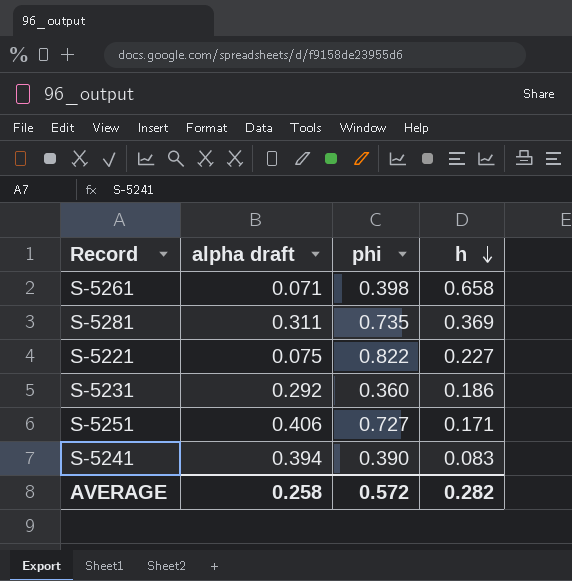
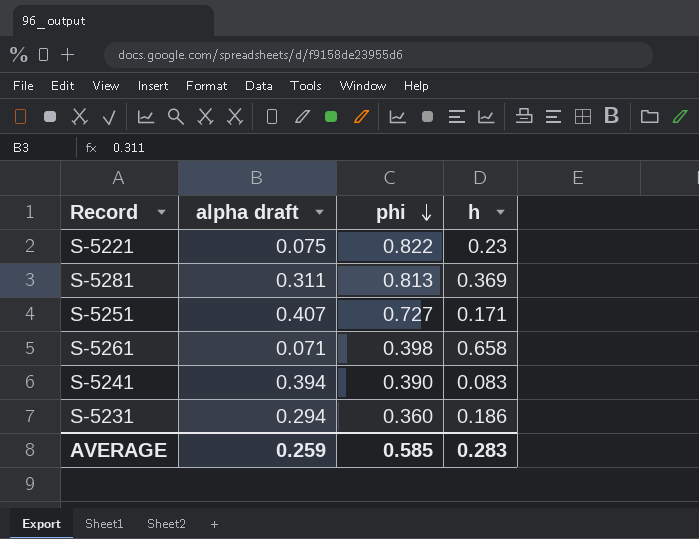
row order: h descending -> phi descending
S-5221 | h: 0.227 -> 0.23
S-5281 | phi: 0.735 -> 0.813
S-5251 | alpha draft: 0.406 -> 0.407
S-5231 | alpha draft: 0.292 -> 0.294
AVERAGE | alpha draft: 0.258 -> 0.259
AVERAGE | phi: 0.572 -> 0.585
AVERAGE | h: 0.282 -> 0.283

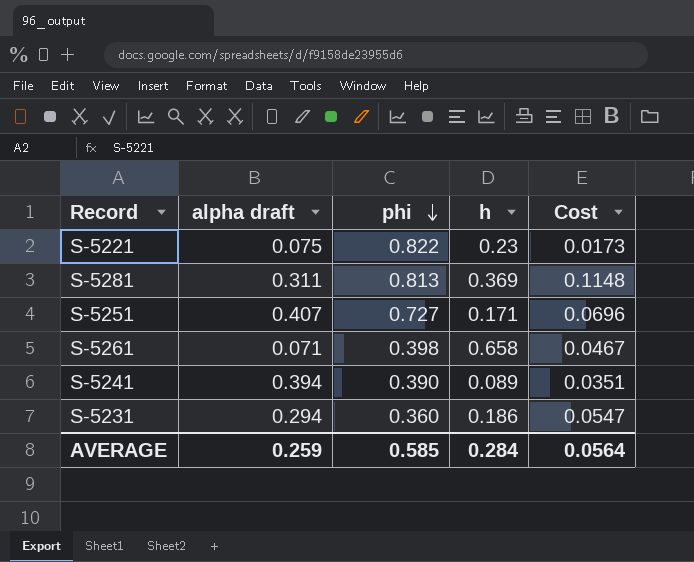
column Cost | formula: none -> [alpha draft] * [h]
S-5241 | h: 0.083 -> 0.089
AVERAGE | h: 0.283 -> 0.284

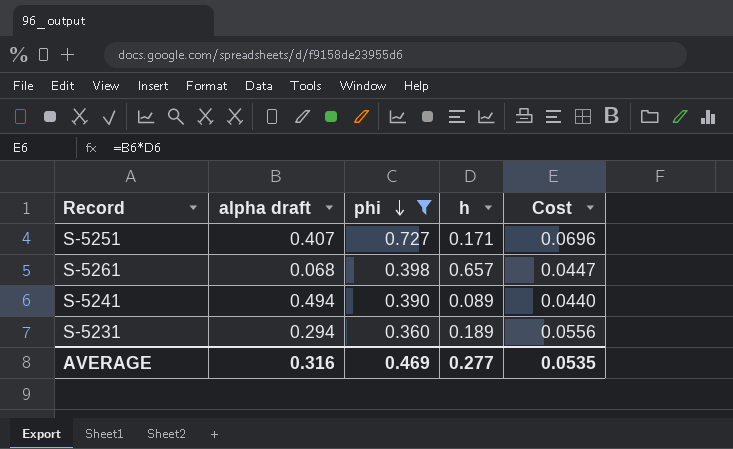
filter: none -> phi <= 0.727
S-5261 | alpha draft: 0.071 -> 0.068
S-5261 | h: 0.658 -> 0.657
S-5261 | Cost: 0.0467 -> 0.0447
S-5241 | alpha draft: 0.394 -> 0.494
S-5241 | Cost: 0.0351 -> 0.0440
S-5231 | h: 0.186 -> 0.189
S-5231 | Cost: 0.0547 -> 0.0556
AVERAGE | alpha draft: 0.259 -> 0.316
AVERAGE | phi: 0.585 -> 0.469
AVERAGE | h: 0.284 -> 0.277
AVERAGE | Cost: 0.0564 -> 0.0535

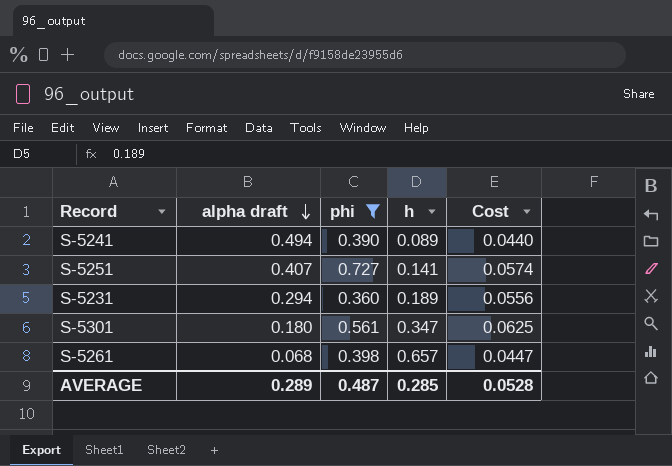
row order: phi descending -> alpha draft descending
S-5251 | h: 0.171 -> 0.141
S-5251 | Cost: 0.0696 -> 0.0574
row S-5301: none -> 0.180 | 0.561 | 0.347 | 0.0625
AVERAGE | alpha draft: 0.316 -> 0.289
AVERAGE | phi: 0.469 -> 0.487
AVERAGE | h: 0.277 -> 0.285
AVERAGE | Cost: 0.0535 -> 0.0528

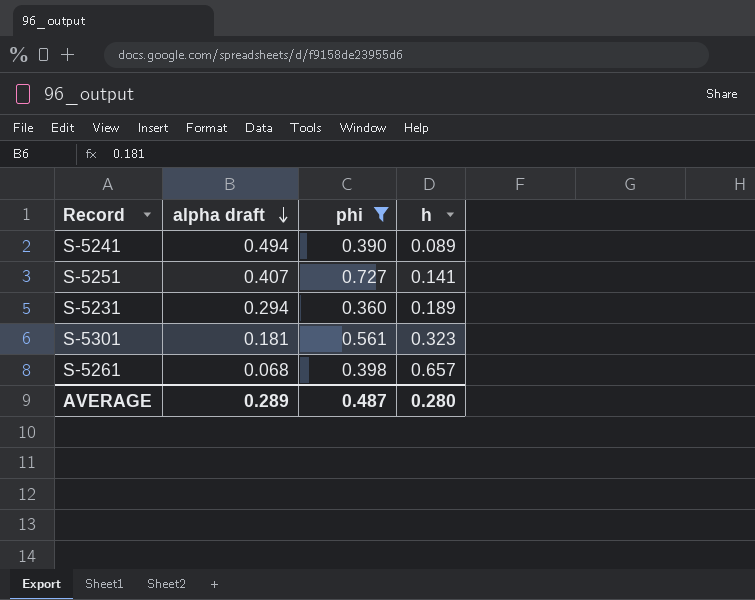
column Cost | formula: [alpha draft] * [h] -> none
S-5301 | alpha draft: 0.180 -> 0.181
S-5301 | h: 0.347 -> 0.323
AVERAGE | h: 0.285 -> 0.280

